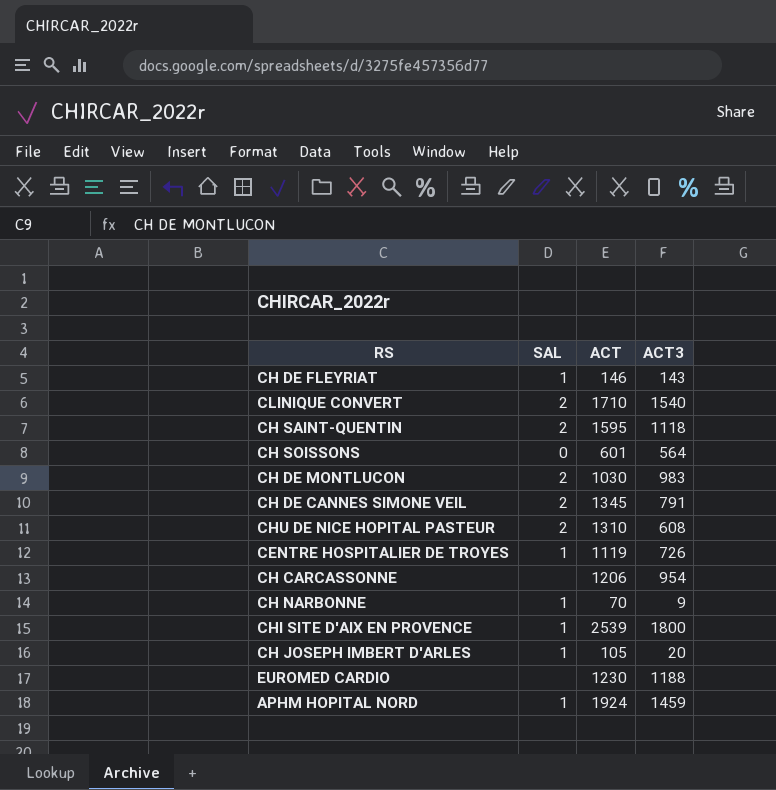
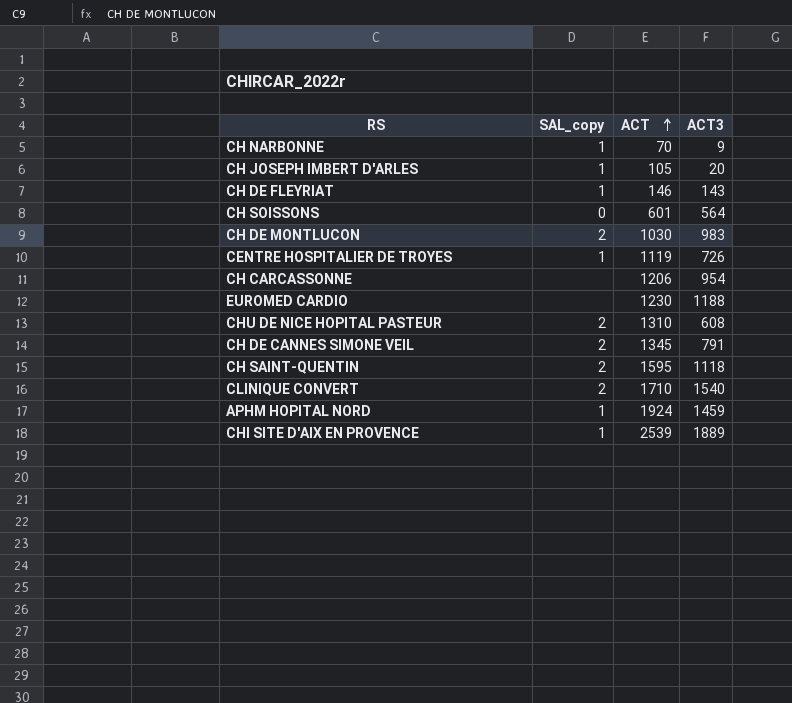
row order: none -> ACT ascending
column name: SAL -> SAL_copy
CHI SITE D'AIX EN PROVENCE | ACT3: 1800 -> 1889

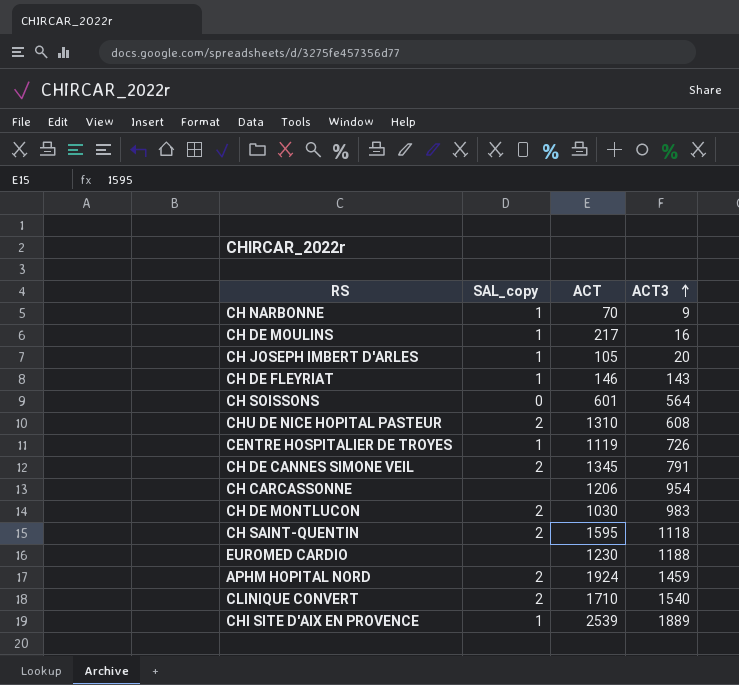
row order: ACT ascending -> ACT3 ascending
row CH DE MOULINS: none -> 1 | 217 | 16
APHM HOPITAL NORD | SAL_copy: 1 -> 2

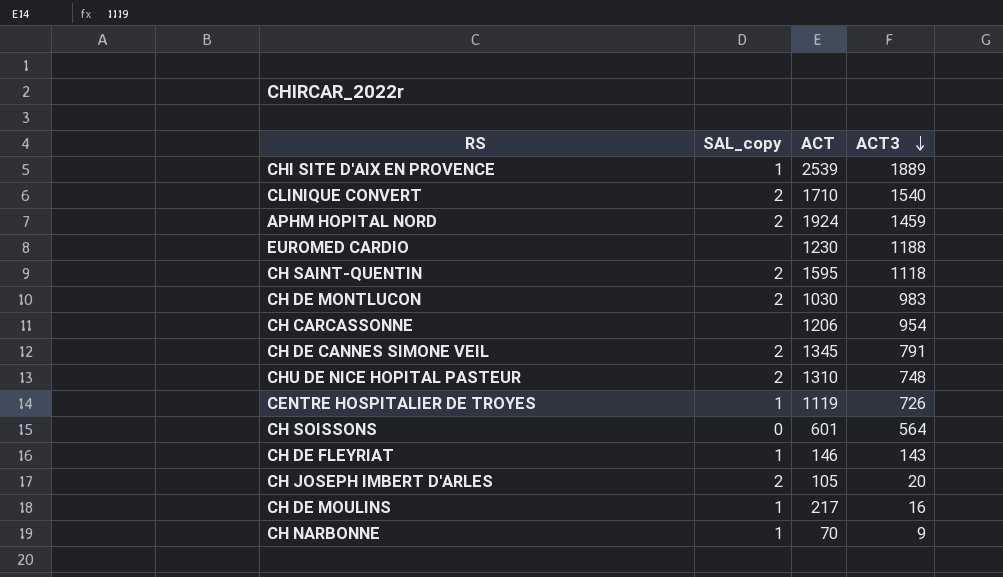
row order: ACT3 ascending -> ACT3 descending
CHU DE NICE HOPITAL PASTEUR | ACT3: 608 -> 748
CH JOSEPH IMBERT D'ARLES | SAL_copy: 1 -> 2

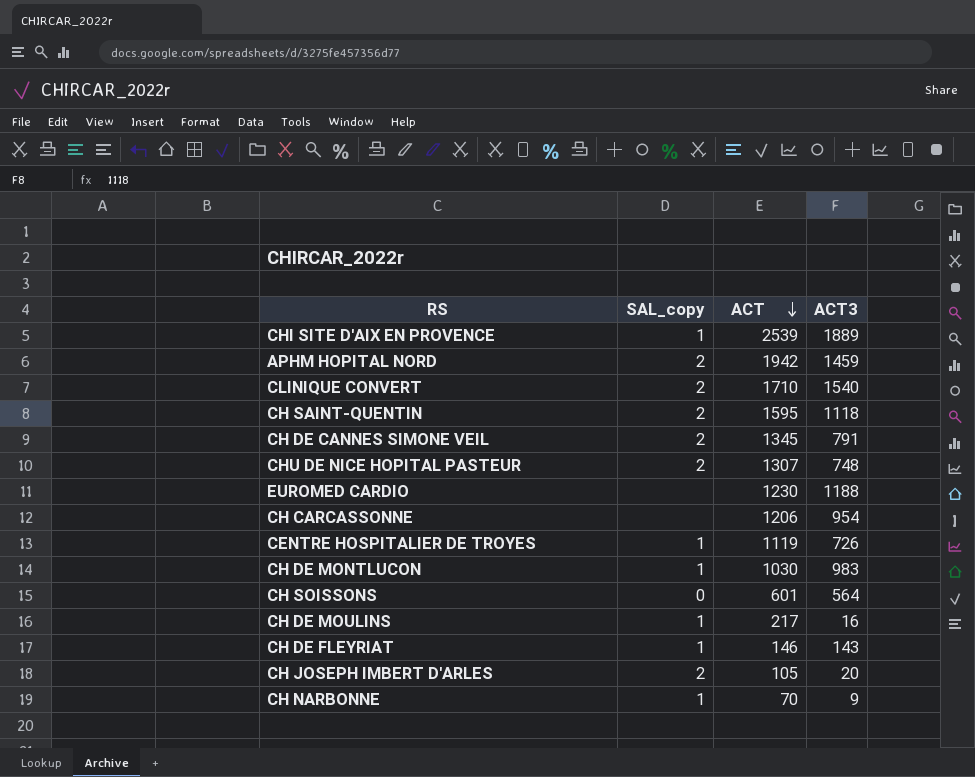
row order: ACT3 descending -> ACT descending
APHM HOPITAL NORD | ACT: 1924 -> 1942
CHU DE NICE HOPITAL PASTEUR | ACT: 1310 -> 1307
CH DE MONTLUCON | SAL_copy: 2 -> 1

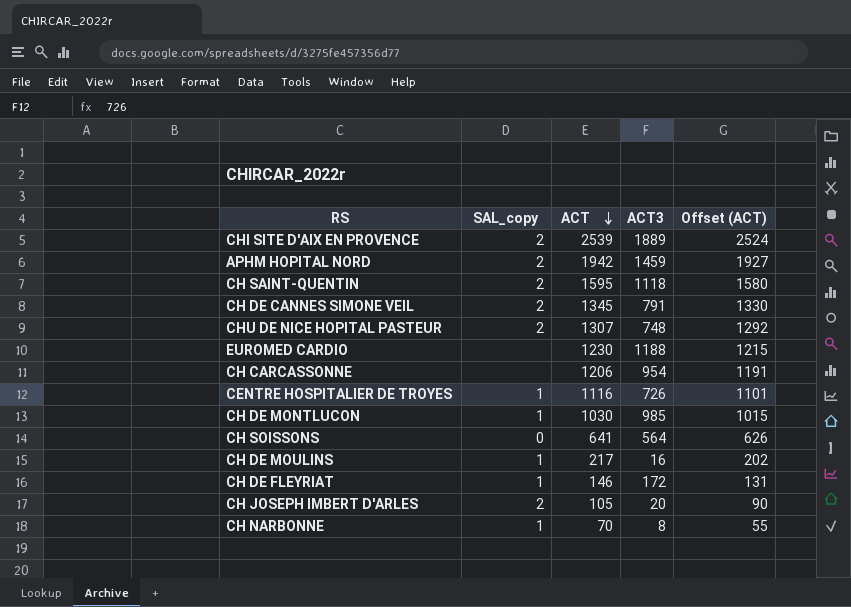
column Offset (ACT) | formula: none -> [ACT] - 15
row CLINIQUE CONVERT: 2 | 1710 | 1540 -> none
CHI SITE D'AIX EN PROVENCE | SAL_copy: 1 -> 2
CENTRE HOSPITALIER DE TROYES | ACT: 1119 -> 1116
CH DE MONTLUCON | ACT3: 983 -> 985
CH SOISSONS | ACT: 601 -> 641
CH DE FLEYRIAT | ACT3: 143 -> 172
CH NARBONNE | ACT3: 9 -> 8

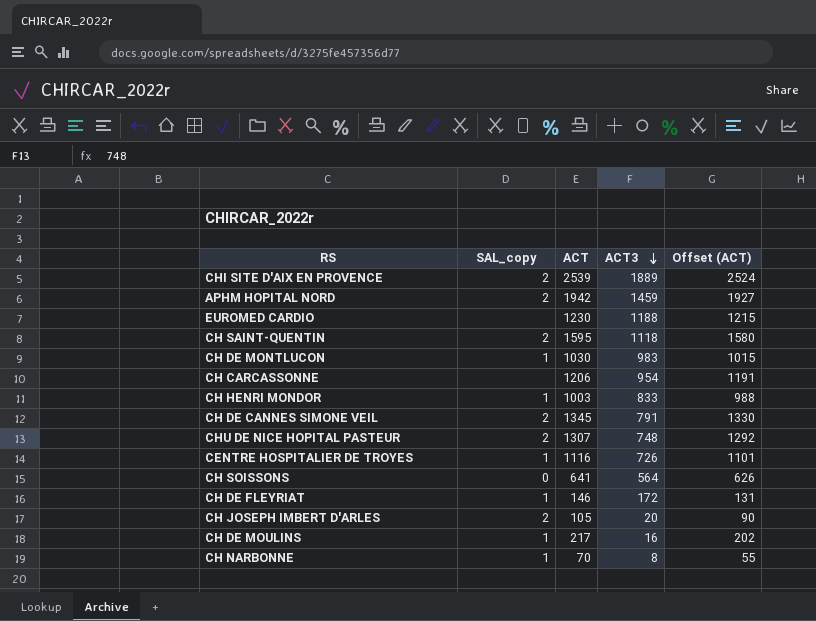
row order: ACT descending -> ACT3 descending
CH DE MONTLUCON | ACT3: 985 -> 983
row CH HENRI MONDOR: none -> 1 | 1003 | 833 | 988

